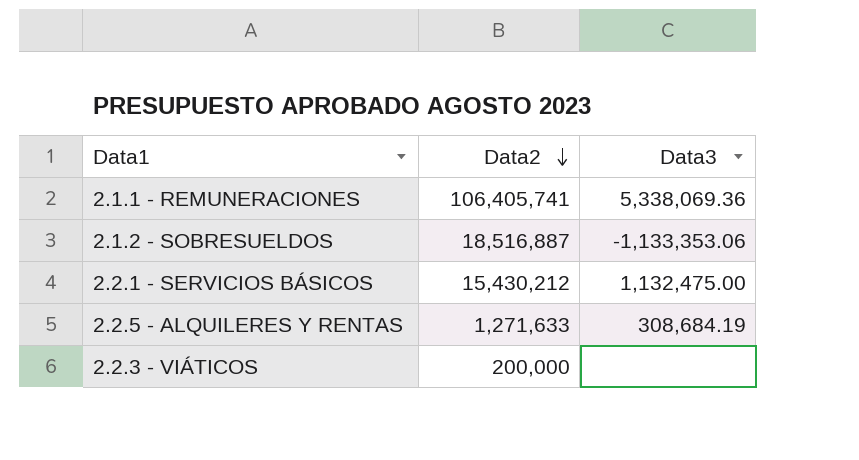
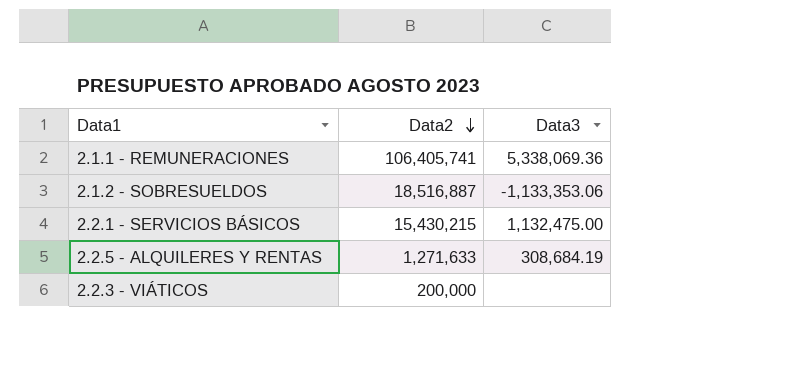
2.2.1 - SERVICIOS BÁSICOS | Data2: 15,430,212 -> 15,430,215

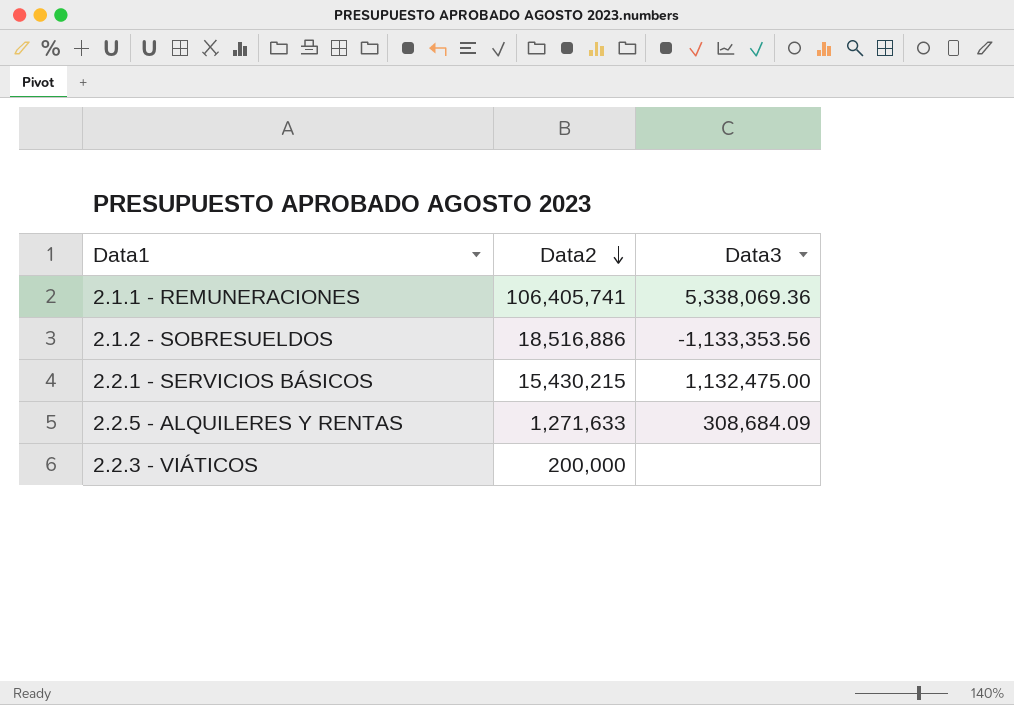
2.1.2 - SOBRESUELDOS | Data2: 18,516,887 -> 18,516,886
2.1.2 - SOBRESUELDOS | Data3: -1,133,353.06 -> -1,133,353.56
2.2.5 - ALQUILERES Y RENTAS | Data3: 308,684.19 -> 308,684.09

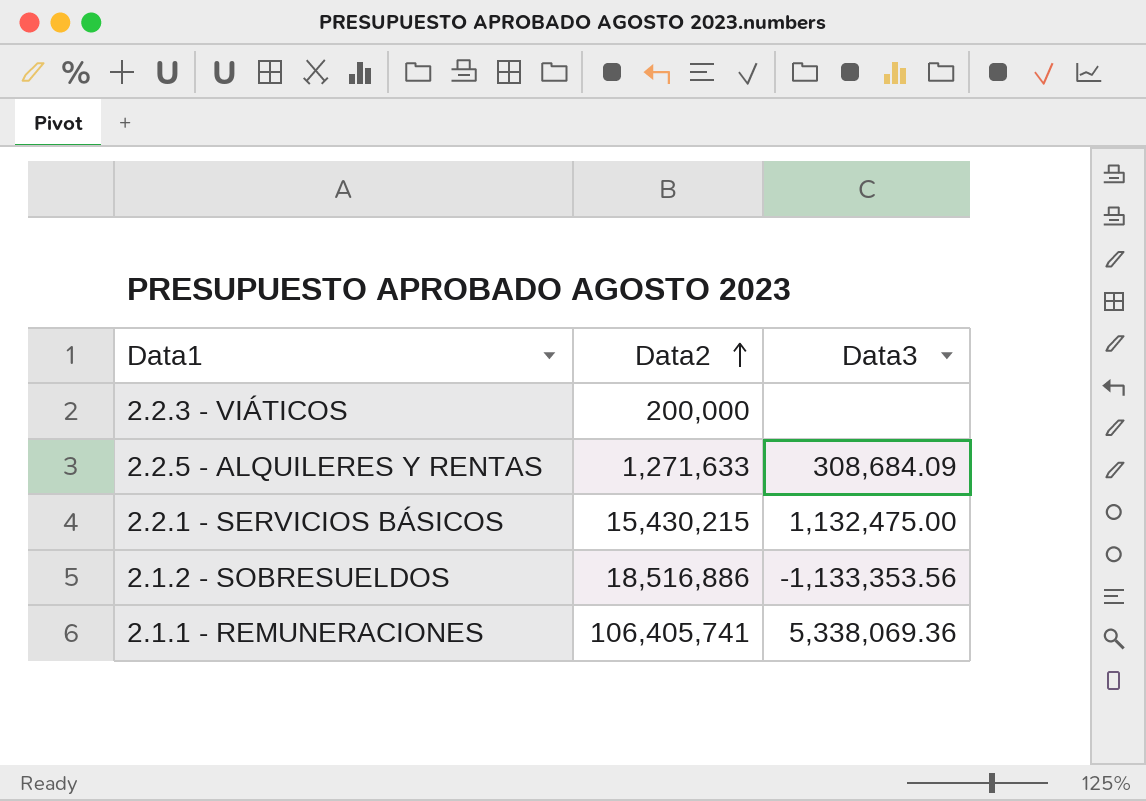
row order: Data2 descending -> Data2 ascending

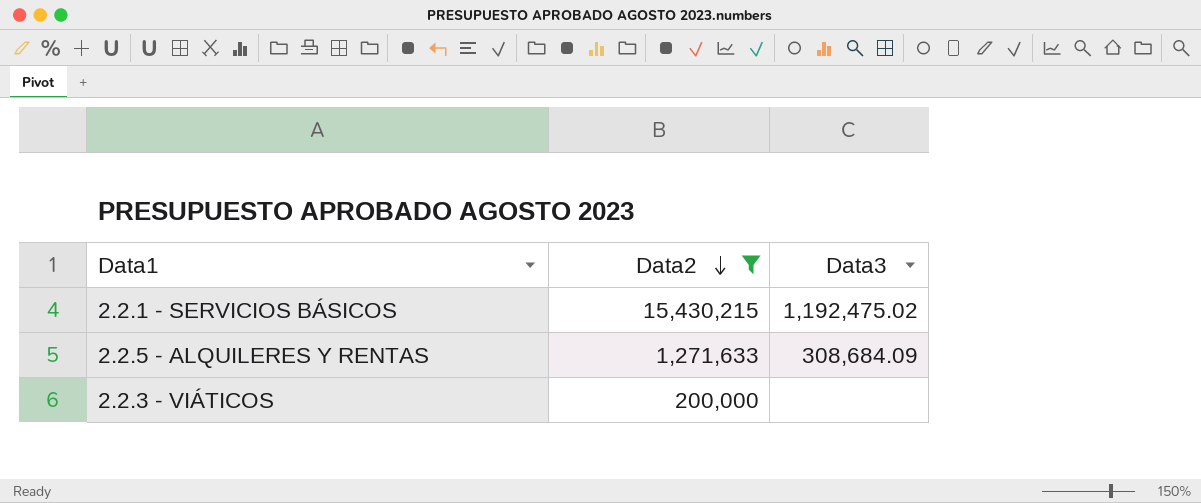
filter: none -> Data2 <= 15,430,215
row order: Data2 ascending -> Data2 descending
2.2.1 - SERVICIOS BÁSICOS | Data3: 1,132,475.00 -> 1,192,475.02

